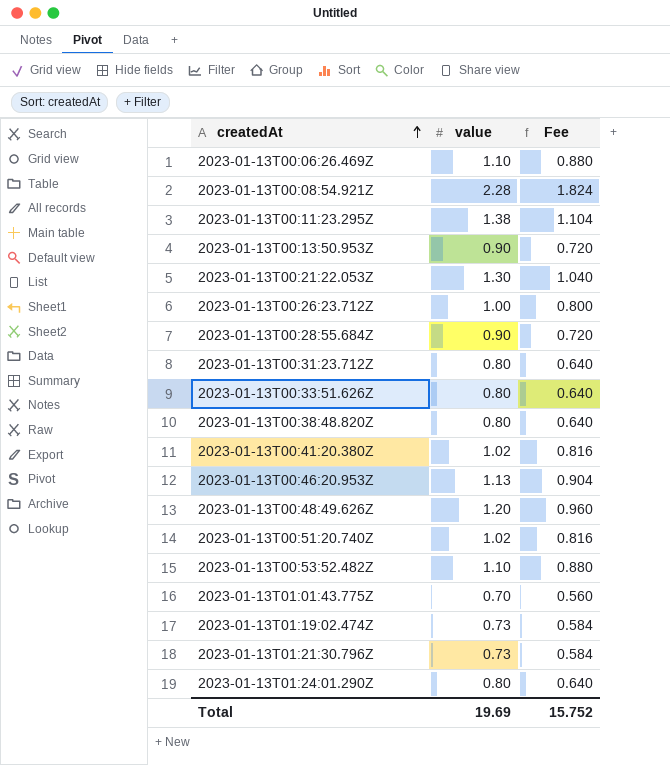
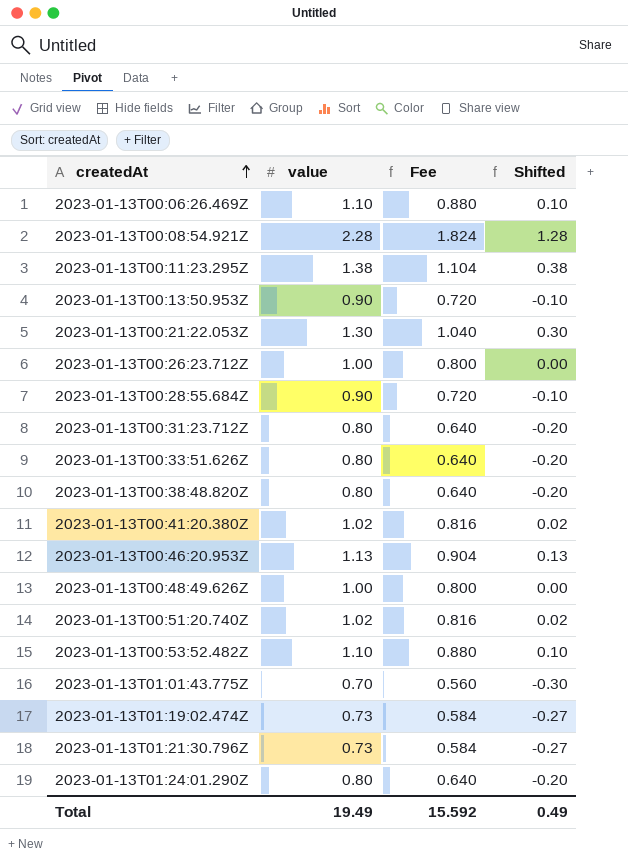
column Shifted | formula: none -> [value] - 1
2023-01-13T00:48:49.626Z | value: 1.20 -> 1.00
2023-01-13T00:48:49.626Z | Fee: 0.960 -> 0.800
Total | value: 19.69 -> 19.49
Total | Fee: 15.752 -> 15.592

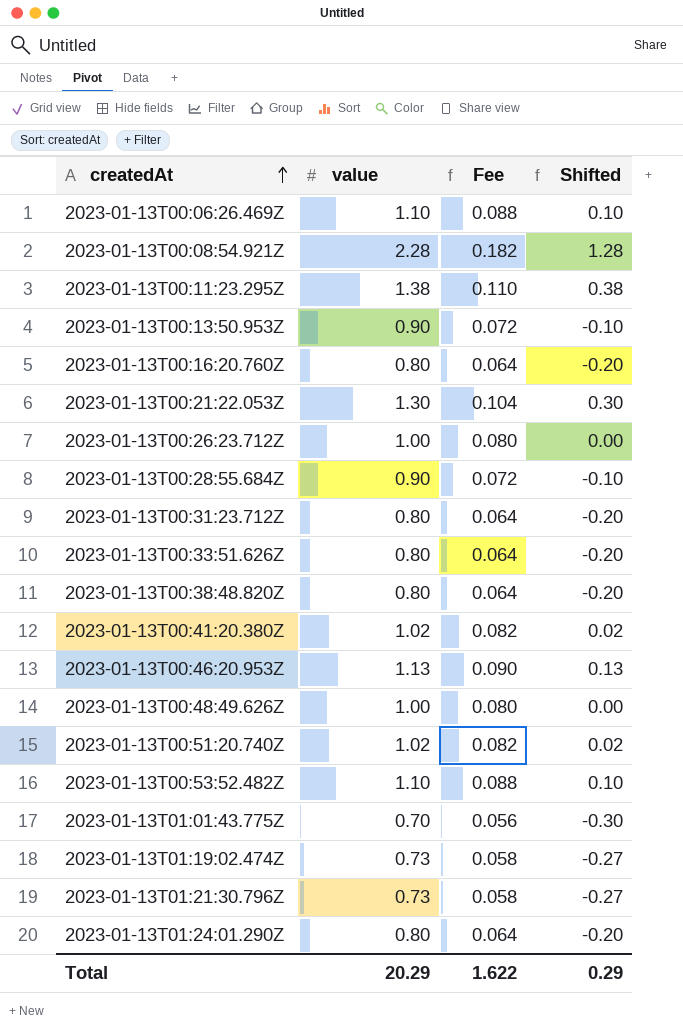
column Fee | formula: [value] * 0.8 -> [value] * 0.08
row 2023-01-13T00:16:20.760Z: none -> 0.80 | 0.064 | -0.20
Total | value: 19.49 -> 20.29
Total | Fee: 15.592 -> 1.622
Total | Shifted: 0.49 -> 0.29

